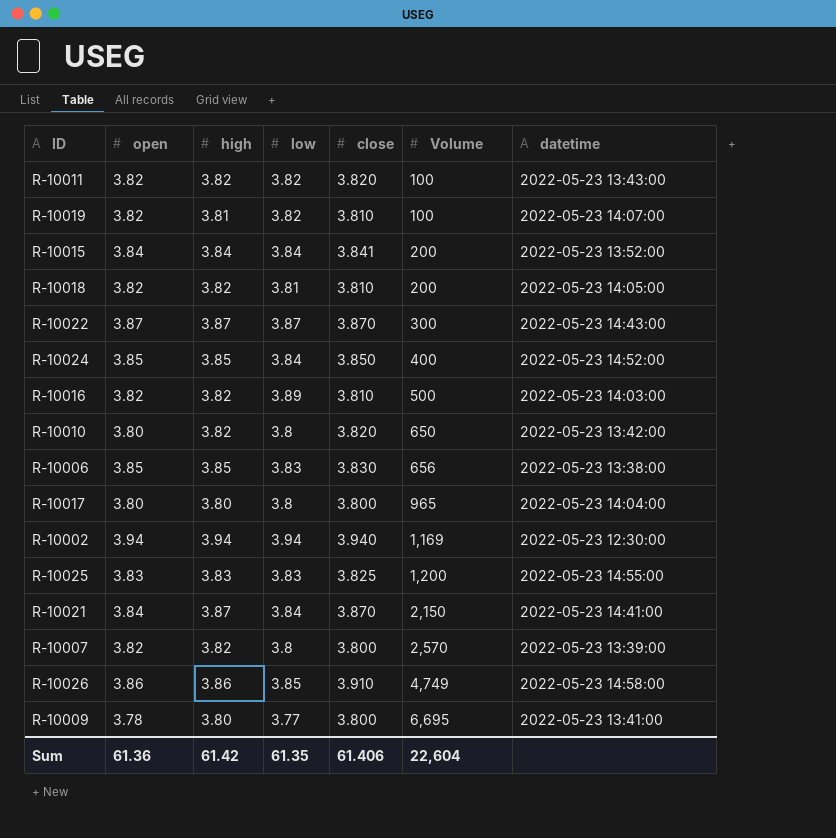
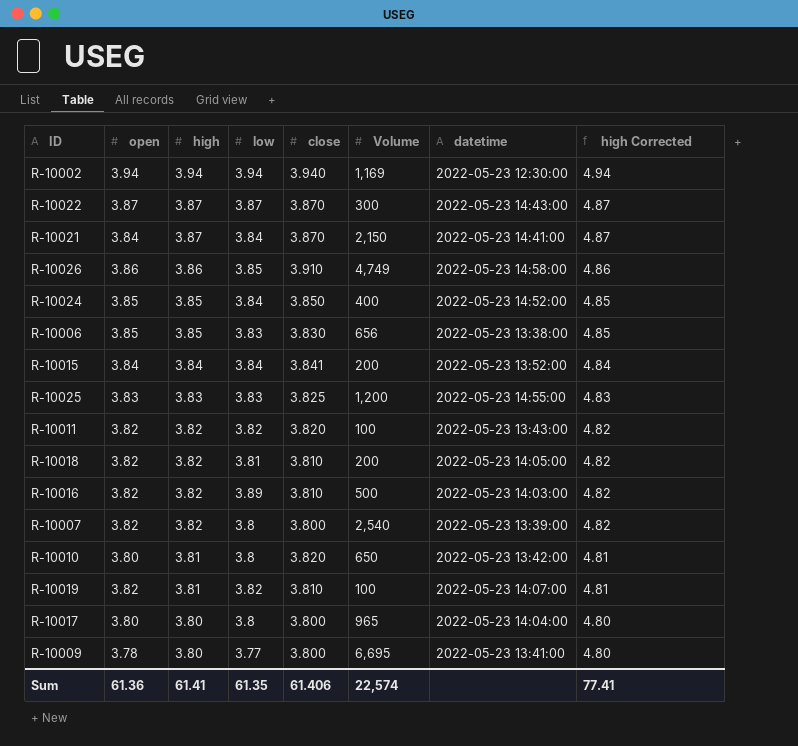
row order: Volume ascending -> high descending
column high Corrected | formula: none -> [high] + 1
R-10007 | Volume: 2,570 -> 2,540
R-10010 | high: 3.82 -> 3.81
Sum | high: 61.42 -> 61.41
Sum | Volume: 22,604 -> 22,574

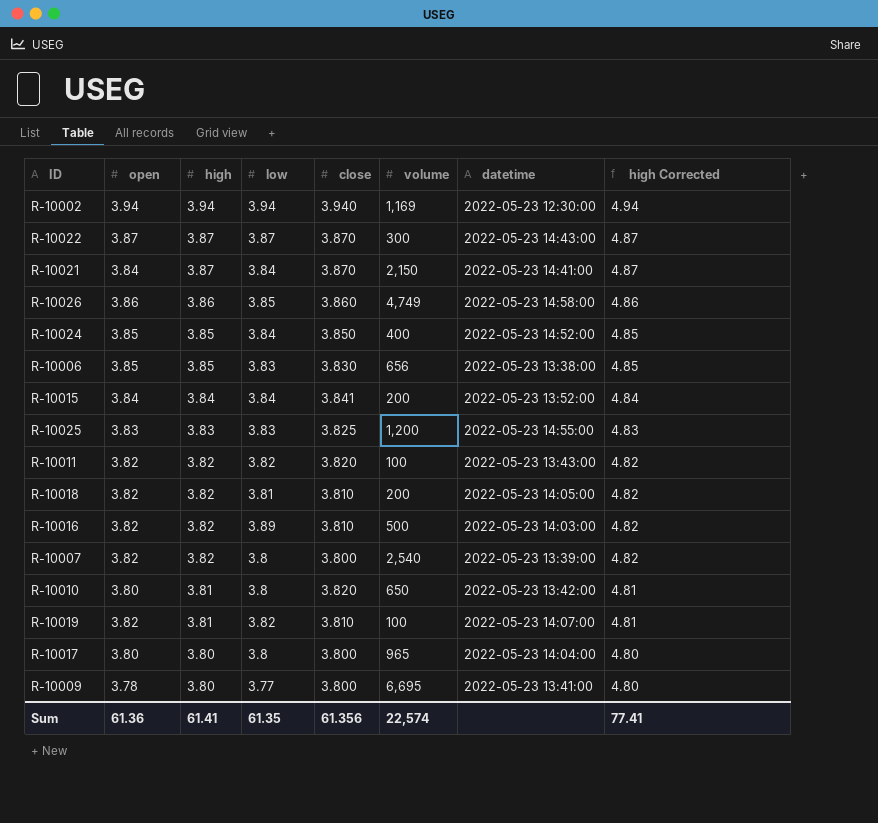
column name: Volume -> volume
R-10026 | close: 3.910 -> 3.860
Sum | close: 61.406 -> 61.356

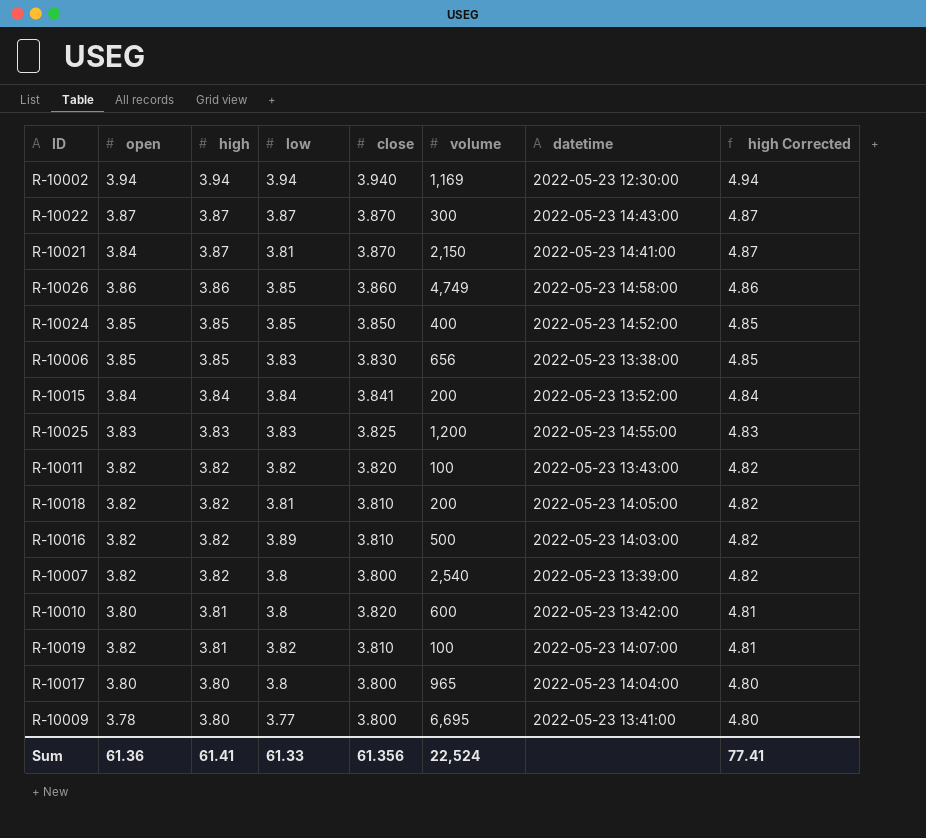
R-10021 | low: 3.84 -> 3.81
R-10024 | low: 3.84 -> 3.85
R-10010 | volume: 650 -> 600
Sum | low: 61.35 -> 61.33
Sum | volume: 22,574 -> 22,524

